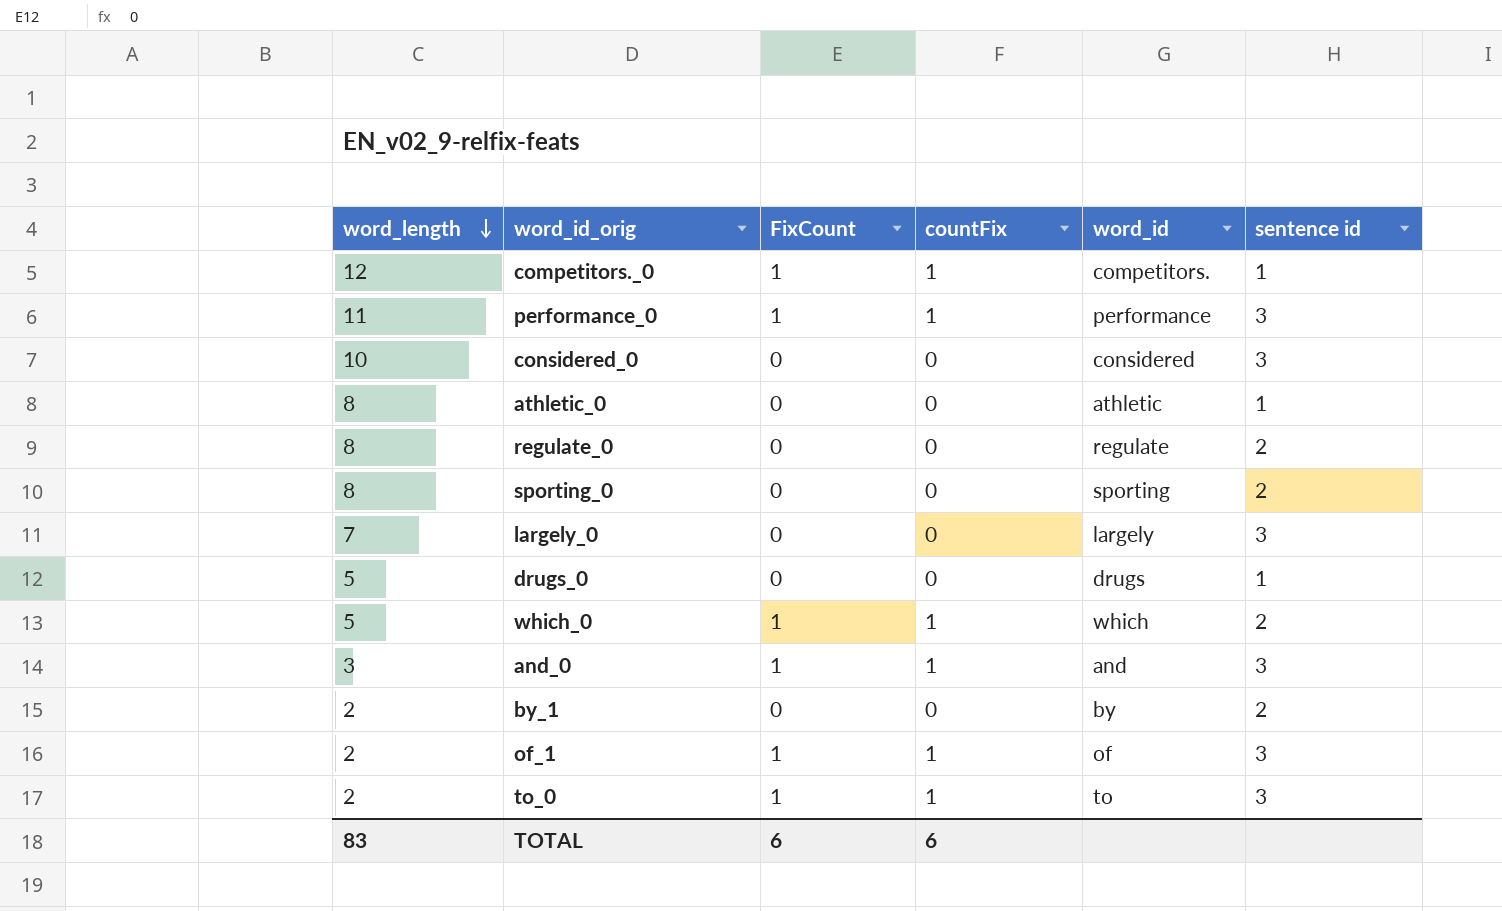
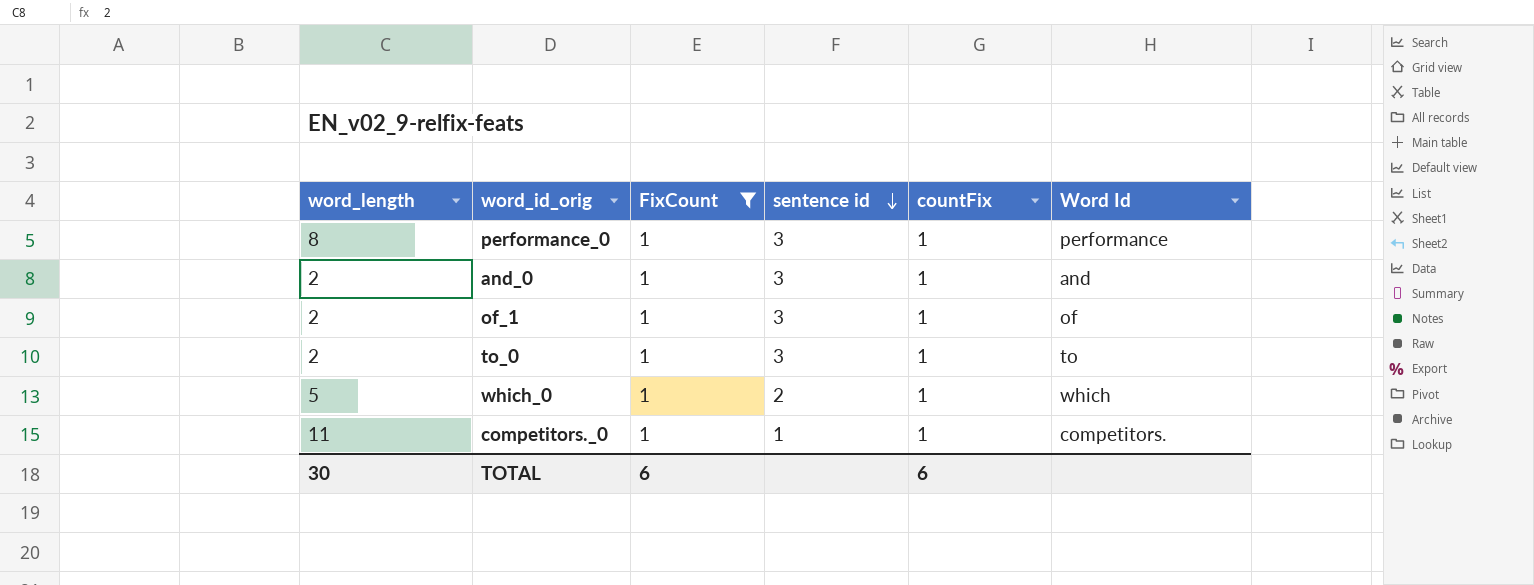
filter: none -> FixCount = 1
row order: word_length descending -> sentence id descending
column sentence id | position: 6 -> 4
column name: word_id -> Word Id
performance_0 | word_length: 11 -> 8
and_0 | word_length: 3 -> 2
competitors._0 | word_length: 12 -> 11
TOTAL | word_length: 83 -> 30

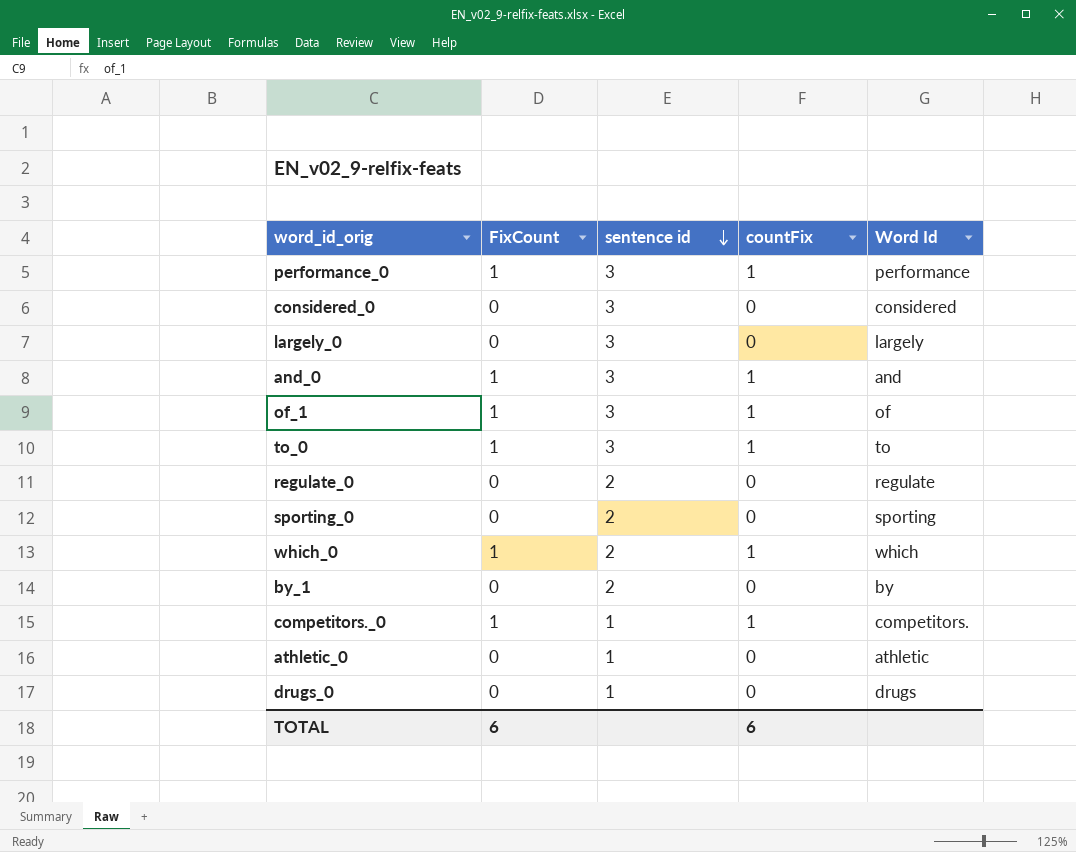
filter: FixCount = 1 -> none
column word_length | position: 1 -> none

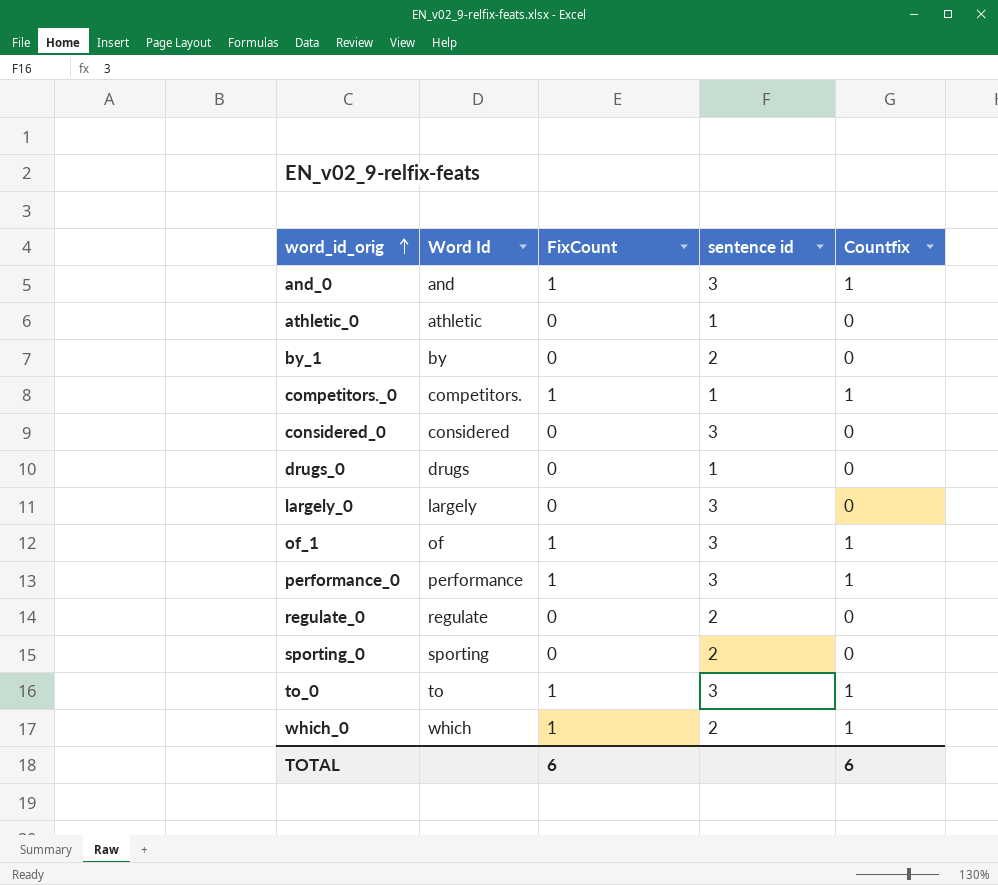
row order: sentence id descending -> word_id_orig ascending
column Word Id | position: 5 -> 2
column name: countFix -> Countfix

